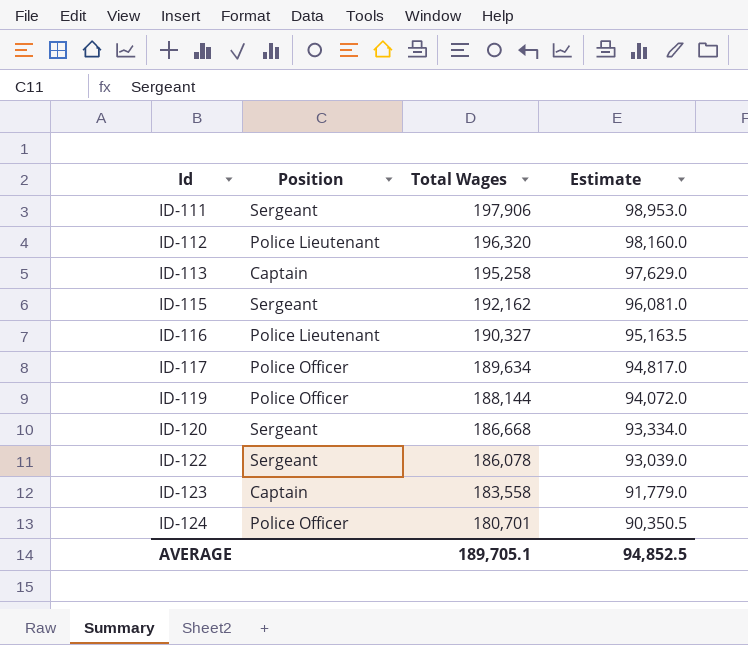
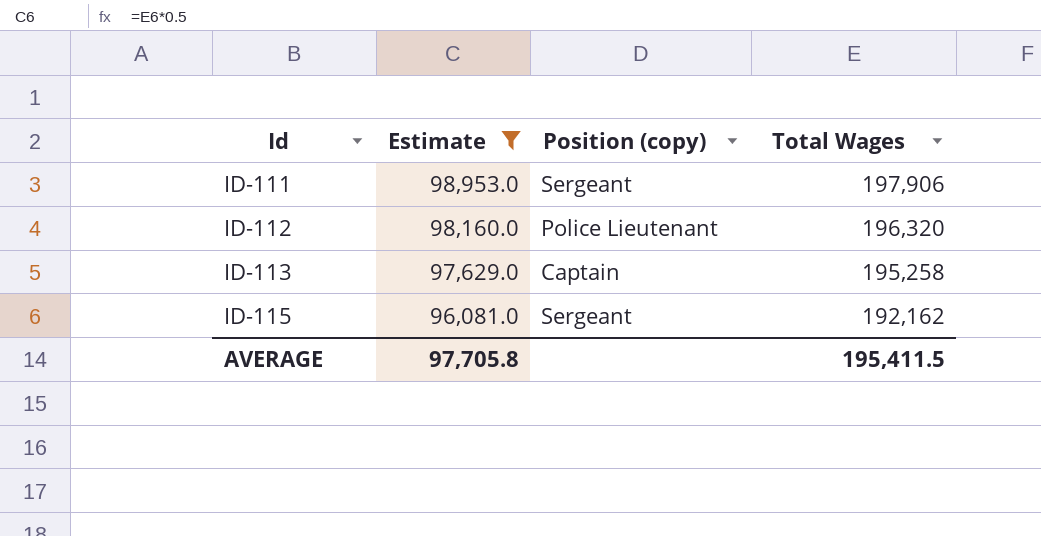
filter: none -> Estimate >= 96,081.0
column Estimate | position: 4 -> 2
column name: Position -> Position (copy)
AVERAGE | Estimate: 94,852.5 -> 97,705.8
AVERAGE | Total Wages: 189,705.1 -> 195,411.5

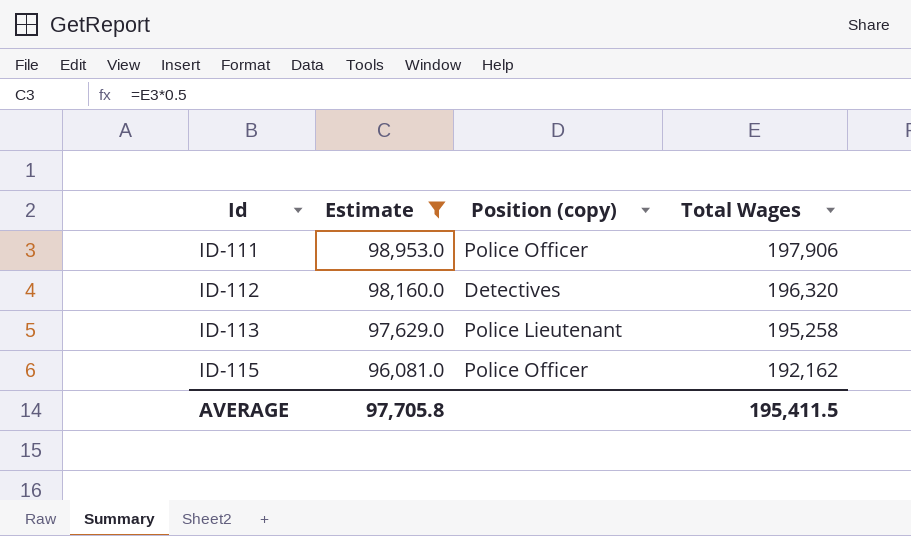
ID-111 | Position (copy): Sergeant -> Police Officer
ID-112 | Position (copy): Police Lieutenant -> Detectives
ID-113 | Position (copy): Captain -> Police Lieutenant
ID-115 | Position (copy): Sergeant -> Police Officer

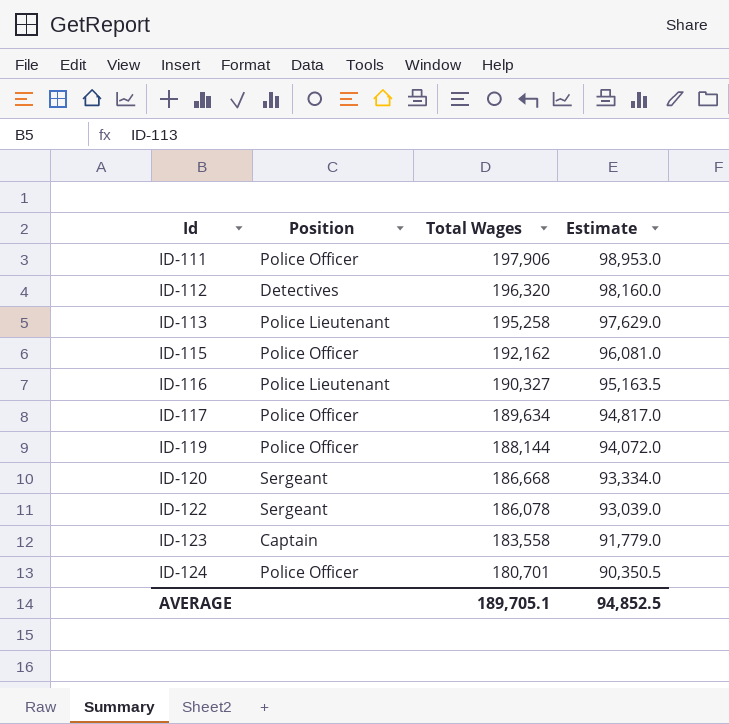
filter: Estimate >= 96,081.0 -> none
column name: Position (copy) -> Position
column Estimate | position: 2 -> 4
AVERAGE | Total Wages: 195,411.5 -> 189,705.1
AVERAGE | Estimate: 97,705.8 -> 94,852.5

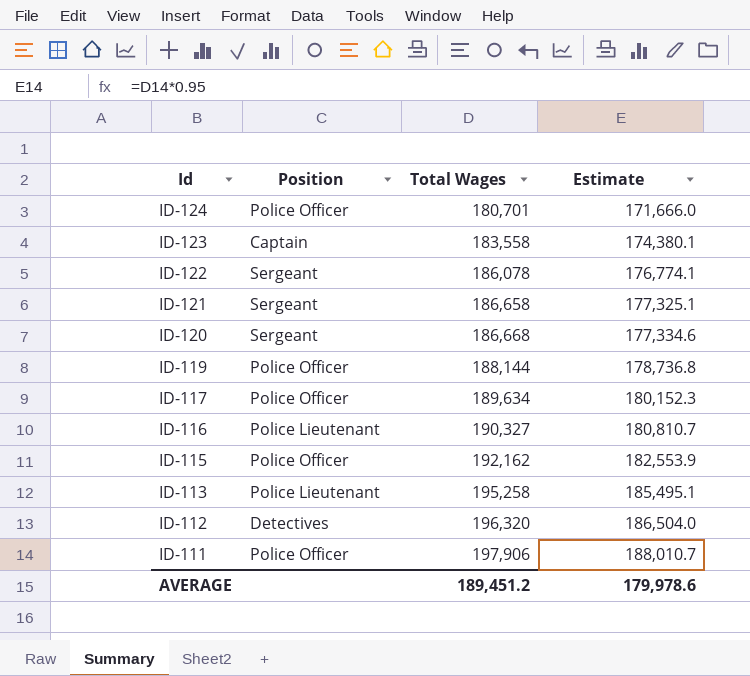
row order: Id ascending -> Id descending
column Estimate | formula: [Total Wages] * 0.5 -> [Total Wages] * 0.95
row ID-121: none -> Sergeant | 186,658 | 177,325.1
AVERAGE | Total Wages: 189,705.1 -> 189,451.2
AVERAGE | Estimate: 94,852.5 -> 179,978.6

